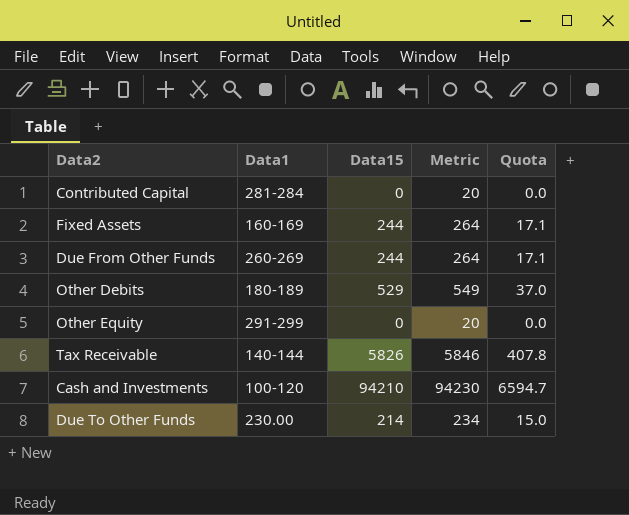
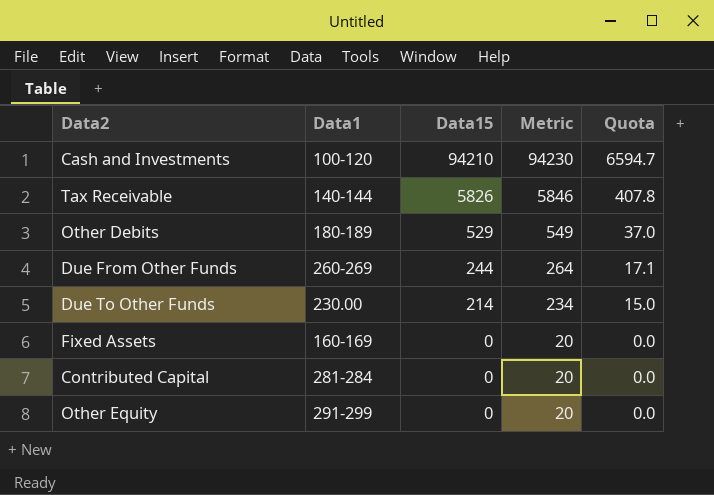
row order: none -> Data15 descending
Fixed Assets | Data15: 244 -> 0
Fixed Assets | Metric: 264 -> 20
Fixed Assets | Quota: 17.1 -> 0.0

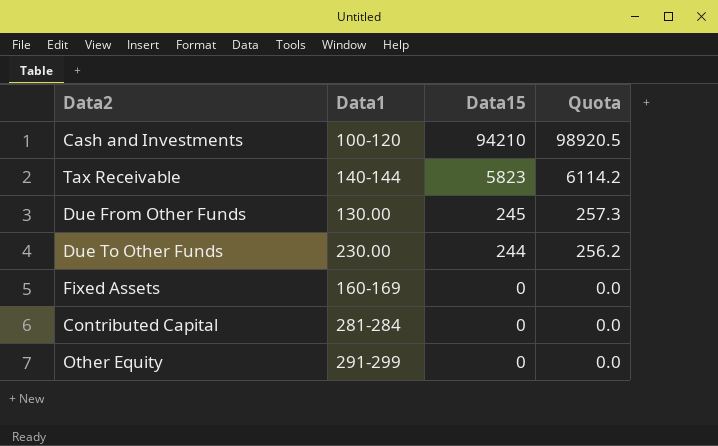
column Metric | formula: [Data15] + 20 -> none
column Quota | formula: [Data15] * 0.07 -> [Data15] * 1.05
row Other Debits: 180-189 | 529 | 549 | 37.0 -> none
Tax Receivable | Data15: 5826 -> 5823
Due From Other Funds | Data1: 260-269 -> 130.00
Due From Other Funds | Data15: 244 -> 245
Due To Other Funds | Data15: 214 -> 244

